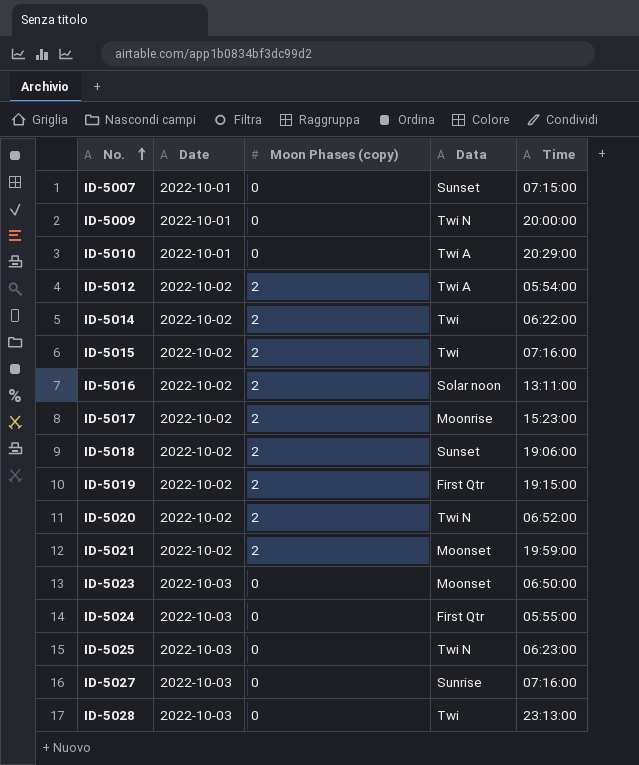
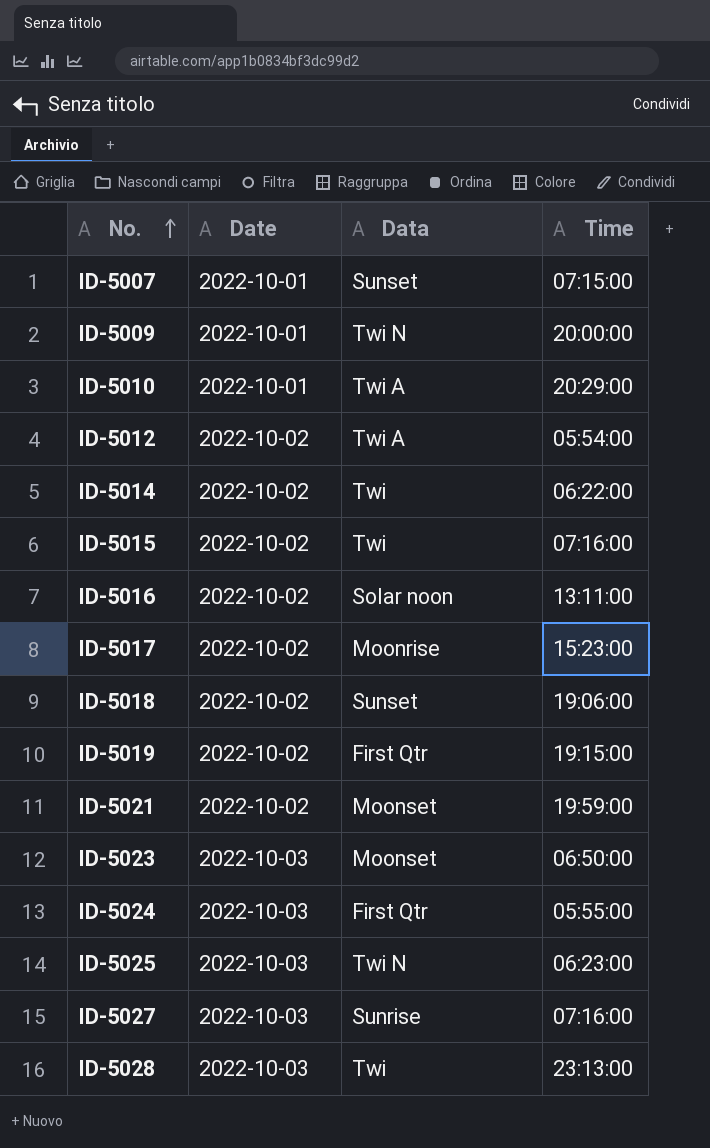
column Moon Phases (copy) | position: 3 -> none
row ID-5020: 2022-10-02 | 2 | Twi N | 06:52:00 -> none

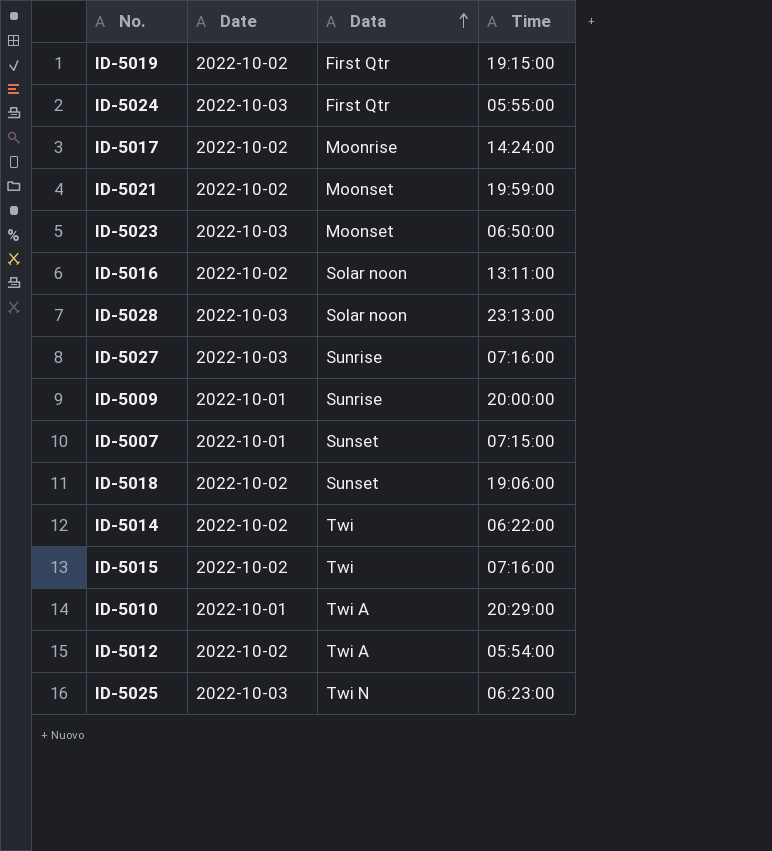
row order: No. ascending -> Data ascending
ID-5017 | Time: 15:23:00 -> 14:24:00
ID-5028 | Data: Twi -> Solar noon
ID-5009 | Data: Twi N -> Sunrise

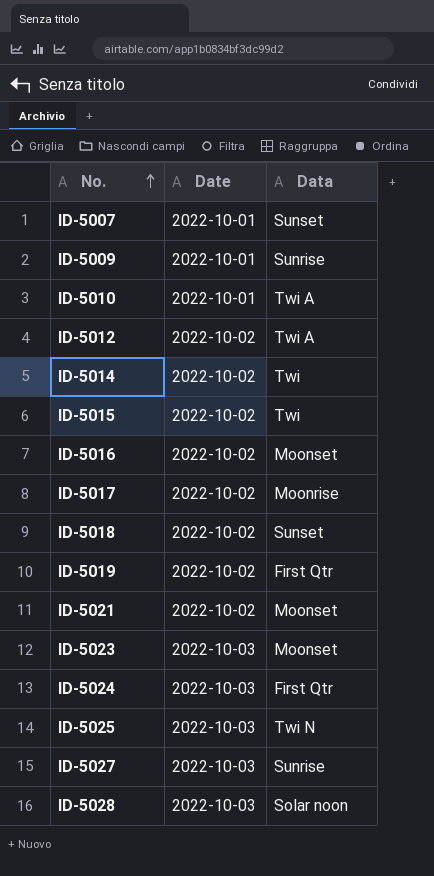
row order: Data ascending -> No. ascending
column Time | position: 4 -> none
ID-5016 | Data: Solar noon -> Moonset

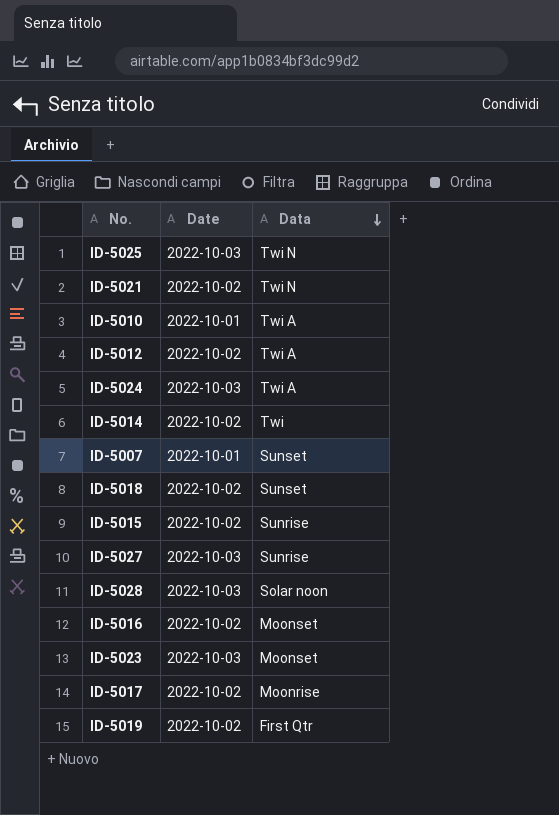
row order: No. ascending -> Data descending
row ID-5009: 2022-10-01 | Sunrise -> none
ID-5021 | Data: Moonset -> Twi N
ID-5024 | Data: First Qtr -> Twi A
ID-5015 | Data: Twi -> Sunrise

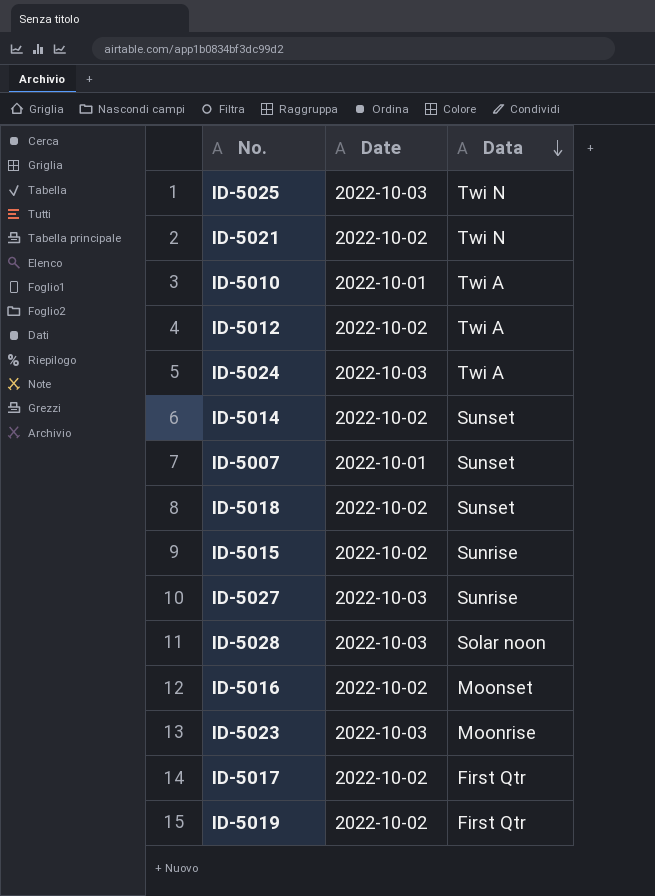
ID-5014 | Data: Twi -> Sunset
ID-5023 | Data: Moonset -> Moonrise
ID-5017 | Data: Moonrise -> First Qtr

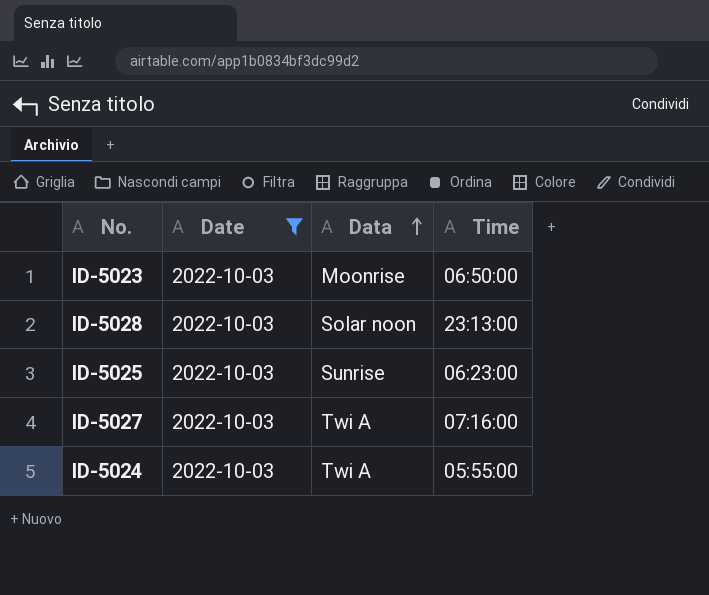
filter: none -> Date = 2022-10-03
row order: Data descending -> Data ascending
column Time | position: none -> 4
ID-5025 | Data: Twi N -> Sunrise
ID-5027 | Data: Sunrise -> Twi A

